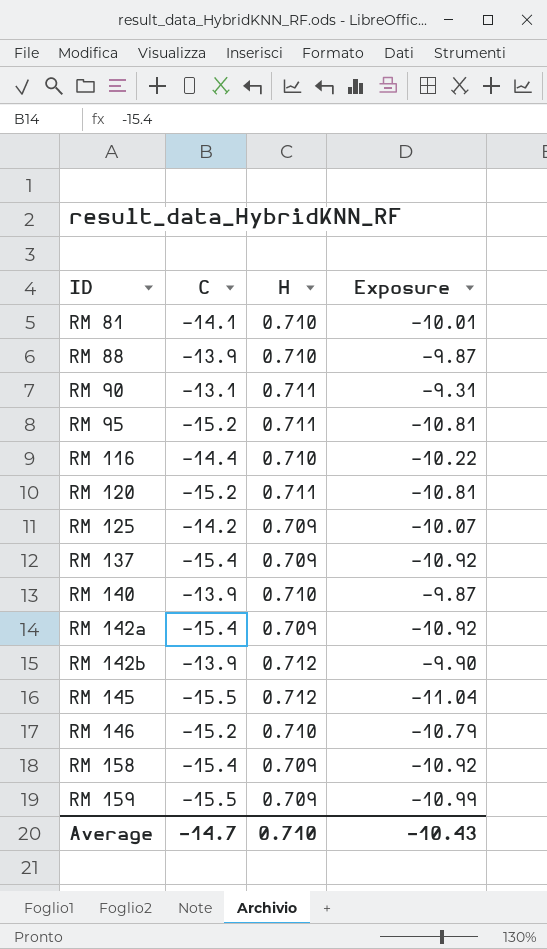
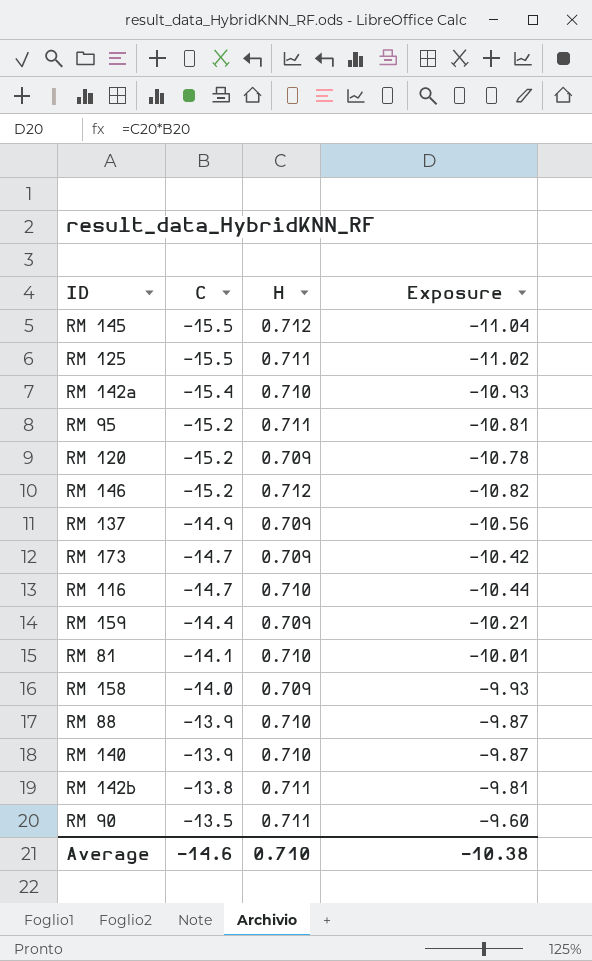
row order: ID ascending -> C ascending
RM 125 | C: -14.2 -> -15.5
RM 125 | H: 0.709 -> 0.711
RM 125 | Exposure: -10.07 -> -11.02
RM 142a | H: 0.709 -> 0.710
RM 142a | Exposure: -10.92 -> -10.93
RM 120 | H: 0.711 -> 0.709
RM 120 | Exposure: -10.81 -> -10.78
RM 146 | H: 0.710 -> 0.712
RM 146 | Exposure: -10.79 -> -10.82
RM 137 | C: -15.4 -> -14.9
RM 137 | Exposure: -10.92 -> -10.56
row RM 173: none -> -14.7 | 0.709 | -10.42
RM 116 | C: -14.4 -> -14.7
RM 116 | Exposure: -10.22 -> -10.44
RM 159 | C: -15.5 -> -14.4
RM 159 | Exposure: -10.99 -> -10.21
RM 158 | C: -15.4 -> -14.0
RM 158 | Exposure: -10.92 -> -9.93
RM 142b | C: -13.9 -> -13.8
RM 142b | H: 0.712 -> 0.711
RM 142b | Exposure: -9.90 -> -9.81
RM 90 | C: -13.1 -> -13.5
RM 90 | Exposure: -9.31 -> -9.60
Average | C: -14.7 -> -14.6
Average | Exposure: -10.43 -> -10.38

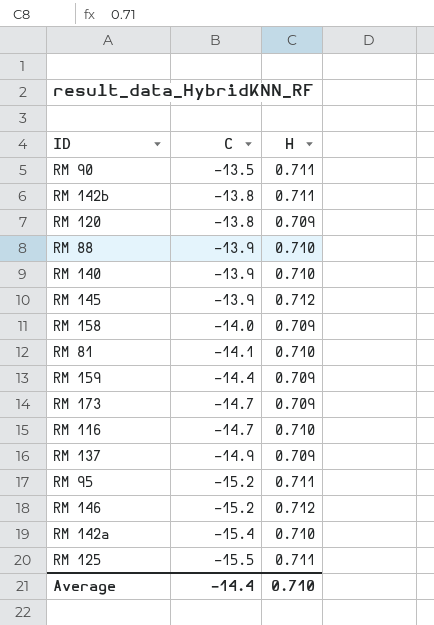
row order: C ascending -> C descending
column Exposure | formula: [C] * [H] -> none
RM 120 | C: -15.2 -> -13.8
RM 145 | C: -15.5 -> -13.9
Average | C: -14.6 -> -14.4

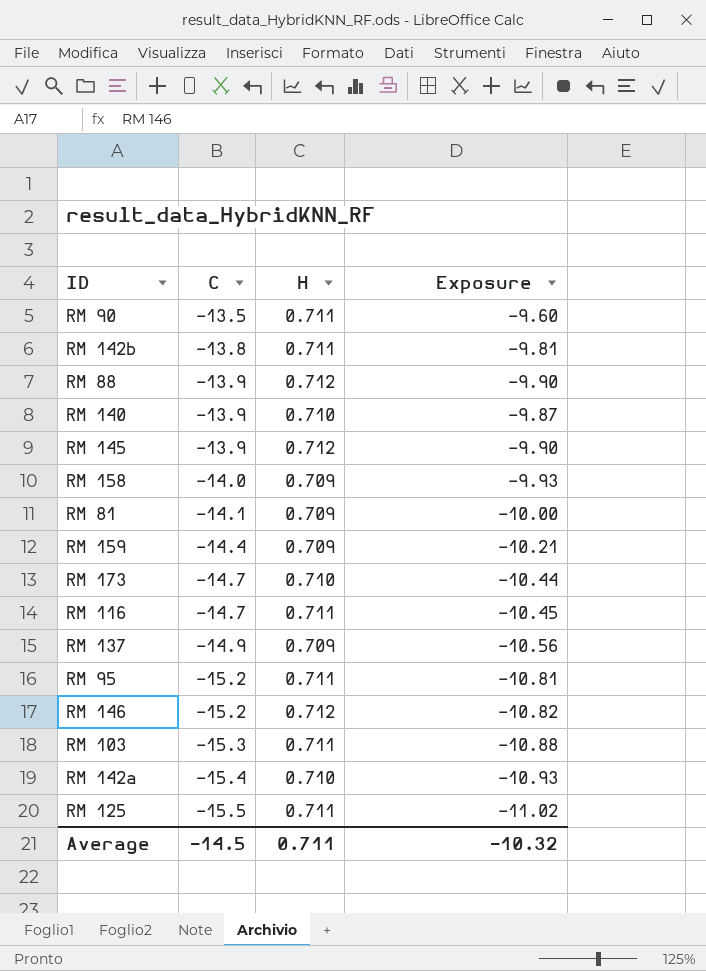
column Exposure | formula: none -> [C] * [H]
row RM 120: -13.8 | 0.709 -> none
RM 88 | H: 0.710 -> 0.712
RM 81 | H: 0.710 -> 0.709
RM 173 | H: 0.709 -> 0.710
RM 116 | H: 0.710 -> 0.711
row RM 103: none -> -15.3 | 0.711 | -10.88
Average | C: -14.4 -> -14.5
Average | H: 0.710 -> 0.711

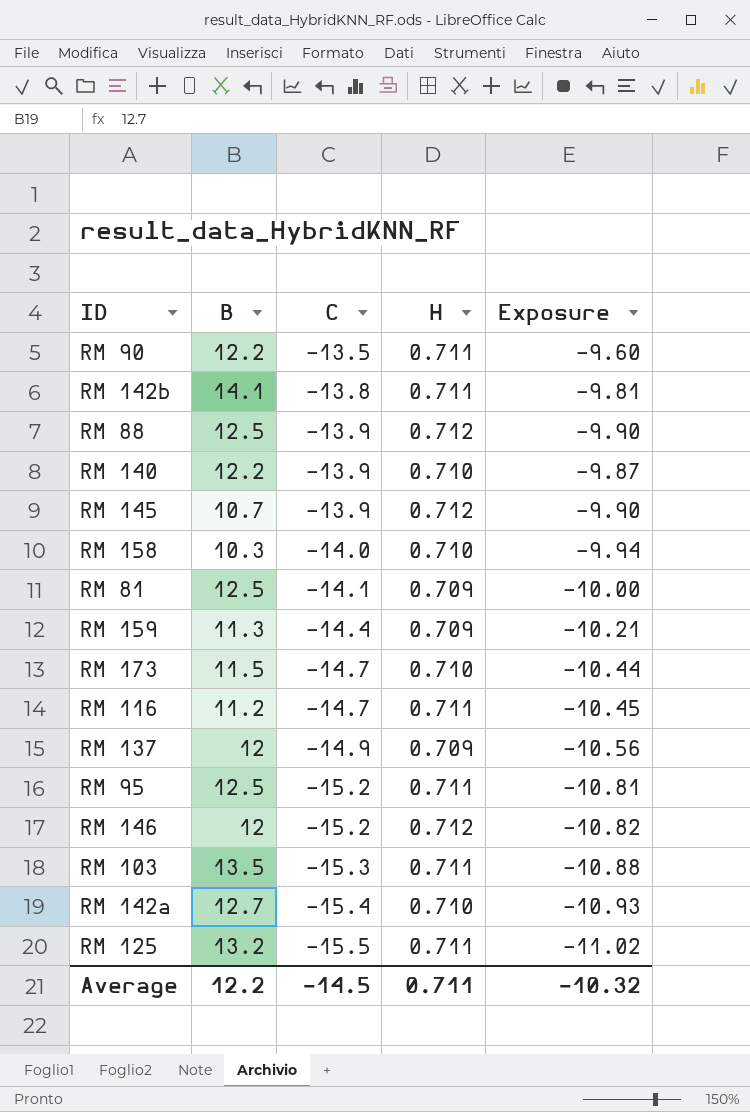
column B | position: none -> 2
RM 158 | H: 0.709 -> 0.710
RM 158 | Exposure: -9.93 -> -9.94

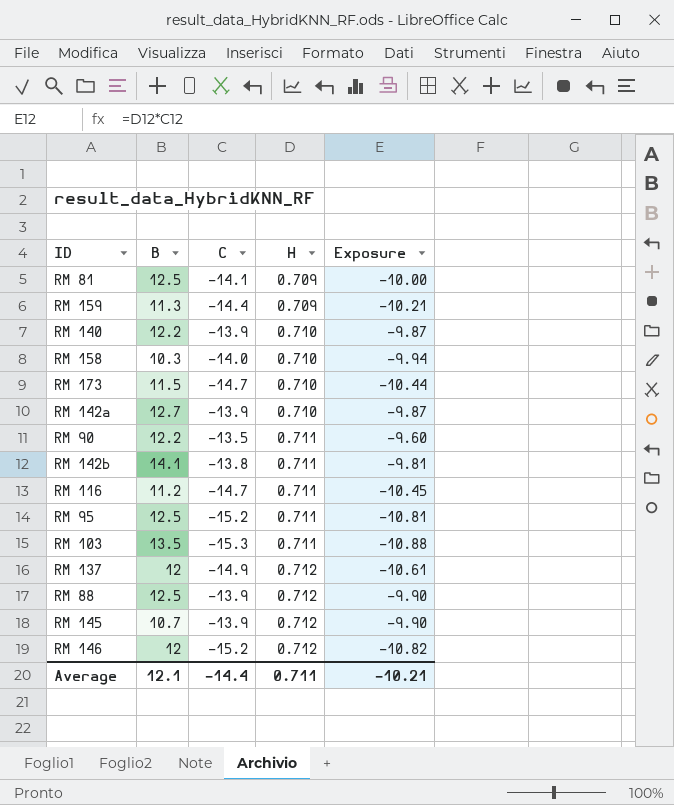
row order: C descending -> H ascending
row RM 125: 13.2 | -15.5 | 0.711 | -11.02 -> none
RM 142a | C: -15.4 -> -13.9
RM 142a | Exposure: -10.93 -> -9.87
RM 137 | H: 0.709 -> 0.712
RM 137 | Exposure: -10.56 -> -10.61
Average | B: 12.2 -> 12.1
Average | C: -14.5 -> -14.4
Average | Exposure: -10.32 -> -10.21

